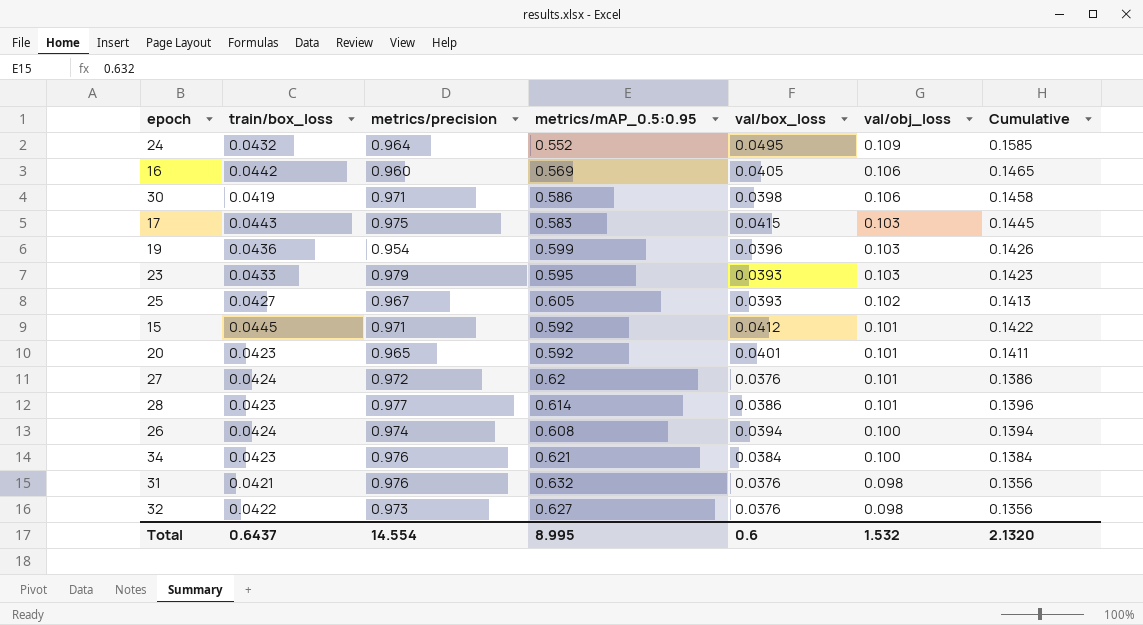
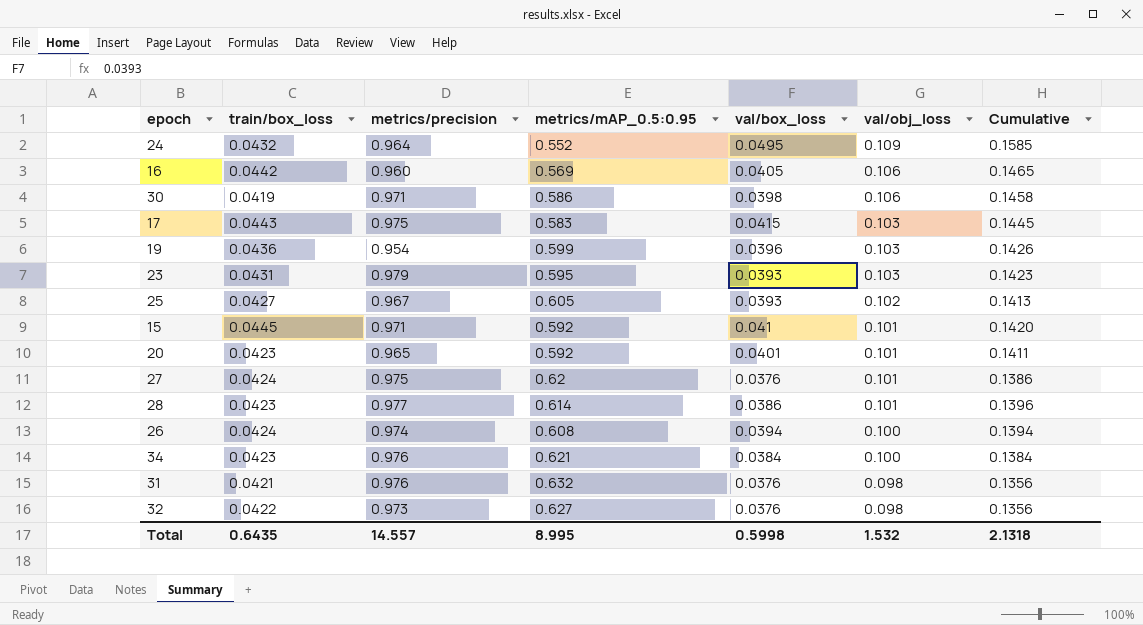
23 | train/box_loss: 0.0433 -> 0.0431
15 | val/box_loss: 0.0412 -> 0.041
15 | Cumulative: 0.1422 -> 0.1420
27 | metrics/precision: 0.972 -> 0.975
Total | train/box_loss: 0.6437 -> 0.6435
Total | metrics/precision: 14.554 -> 14.557
Total | val/box_loss: 0.6 -> 0.5998
Total | Cumulative: 2.1320 -> 2.1318

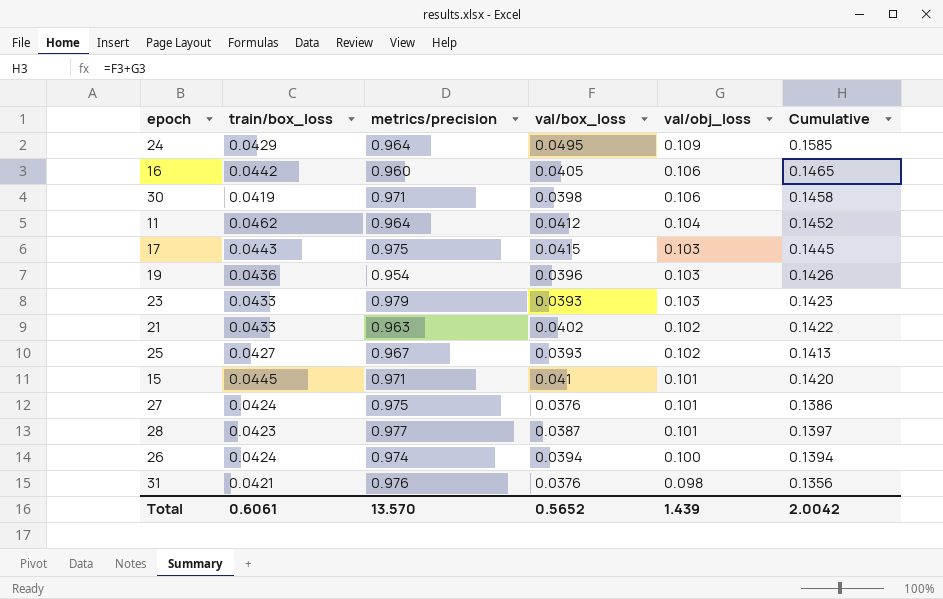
column metrics/mAP_0.5:0.95 | position: 4 -> none
row 20: 0.0423 | 0.965 | 0.592 | 0.0401 | 0.101 | 0.1411 -> none
row 34: 0.0423 | 0.976 | 0.621 | 0.0384 | 0.100 | 0.1384 -> none
row 32: 0.0422 | 0.973 | 0.627 | 0.0376 | 0.098 | 0.1356 -> none
24 | train/box_loss: 0.0432 -> 0.0429
row 11: none -> 0.0462 | 0.964 | 0.0412 | 0.104 | 0.1452
23 | train/box_loss: 0.0431 -> 0.0433
row 21: none -> 0.0433 | 0.963 | 0.0402 | 0.102 | 0.1422
28 | val/box_loss: 0.0386 -> 0.0387
28 | Cumulative: 0.1396 -> 0.1397
Total | train/box_loss: 0.6435 -> 0.6061
Total | metrics/precision: 14.557 -> 13.570
Total | val/box_loss: 0.5998 -> 0.5652
Total | val/obj_loss: 1.532 -> 1.439
Total | Cumulative: 2.1318 -> 2.0042

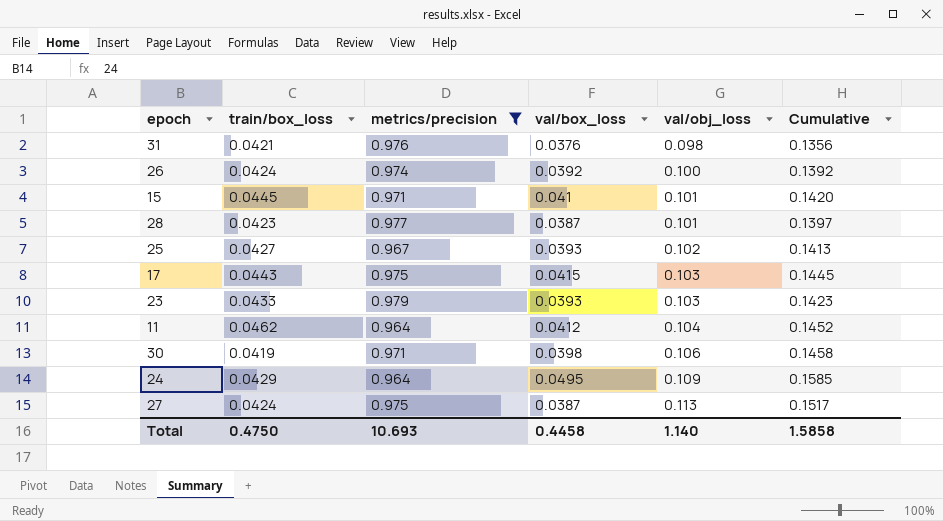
filter: none -> metrics/precision >= 0.964
row order: val/obj_loss descending -> val/obj_loss ascending
26 | val/box_loss: 0.0394 -> 0.0392
26 | Cumulative: 0.1394 -> 0.1392
27 | val/box_loss: 0.0376 -> 0.0387
27 | val/obj_loss: 0.101 -> 0.113
27 | Cumulative: 0.1386 -> 0.1517
Total | train/box_loss: 0.6061 -> 0.4750
Total | metrics/precision: 13.570 -> 10.693
Total | val/box_loss: 0.5652 -> 0.4458
Total | val/obj_loss: 1.439 -> 1.140
Total | Cumulative: 2.0042 -> 1.5858

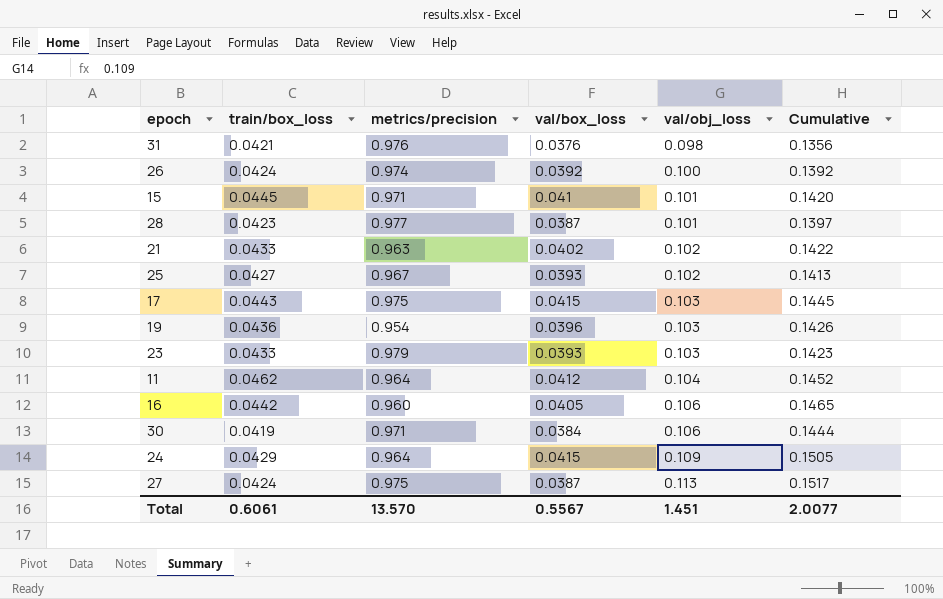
filter: metrics/precision >= 0.964 -> none
30 | val/box_loss: 0.0398 -> 0.0384
30 | Cumulative: 0.1458 -> 0.1444
24 | val/box_loss: 0.0495 -> 0.0415
24 | Cumulative: 0.1585 -> 0.1505
Total | train/box_loss: 0.4750 -> 0.6061
Total | metrics/precision: 10.693 -> 13.570
Total | val/box_loss: 0.4458 -> 0.5567
Total | val/obj_loss: 1.140 -> 1.451
Total | Cumulative: 1.5858 -> 2.0077

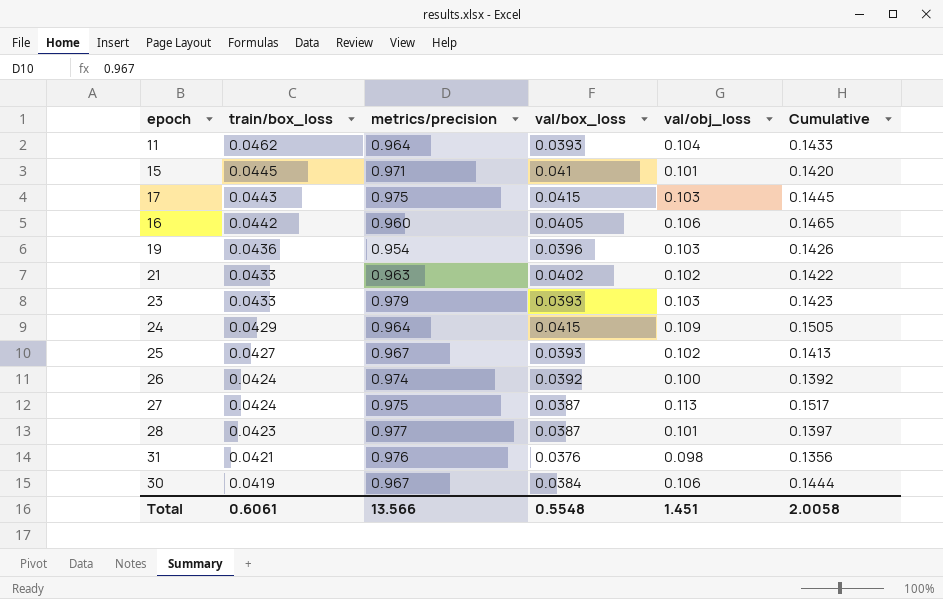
row order: val/obj_loss ascending -> train/box_loss descending
11 | val/box_loss: 0.0412 -> 0.0393
11 | Cumulative: 0.1452 -> 0.1433
30 | metrics/precision: 0.971 -> 0.967
Total | metrics/precision: 13.570 -> 13.566
Total | val/box_loss: 0.5567 -> 0.5548
Total | Cumulative: 2.0077 -> 2.0058

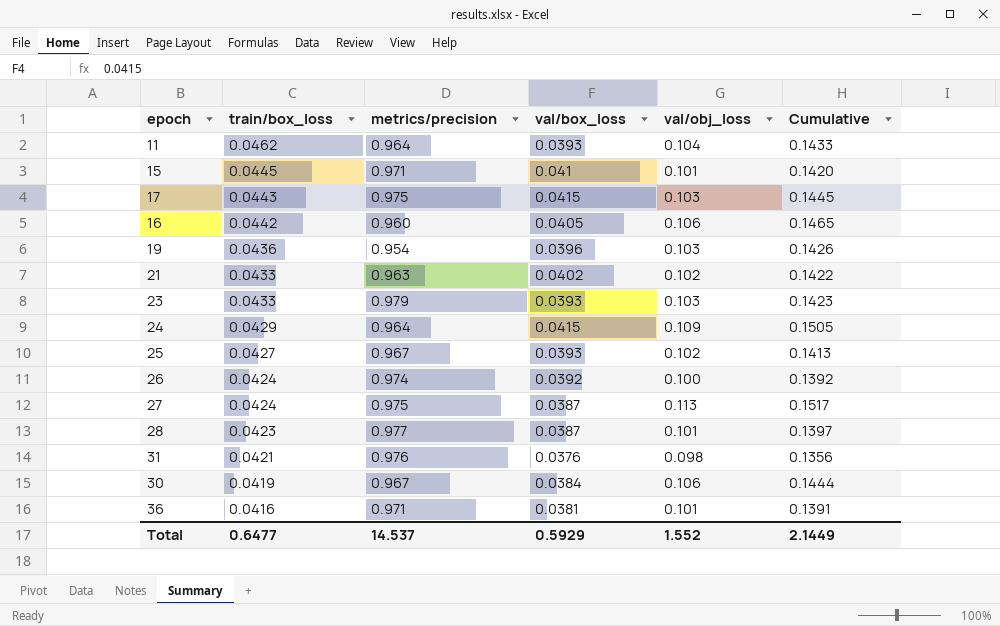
row 36: none -> 0.0416 | 0.971 | 0.0381 | 0.101 | 0.1391
Total | train/box_loss: 0.6061 -> 0.6477
Total | metrics/precision: 13.566 -> 14.537
Total | val/box_loss: 0.5548 -> 0.5929
Total | val/obj_loss: 1.451 -> 1.552
Total | Cumulative: 2.0058 -> 2.1449

